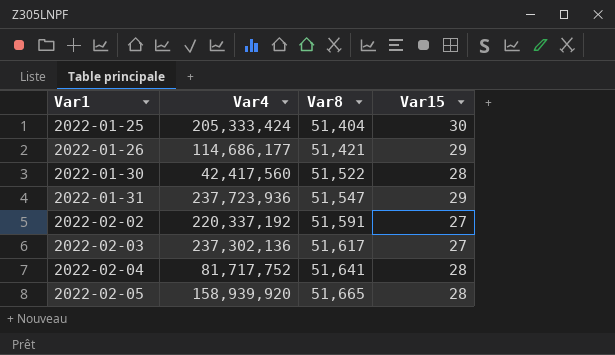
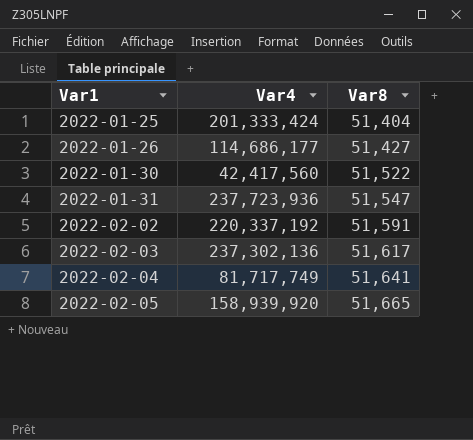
column Var15 | position: 4 -> none
2022-01-25 | Var4: 205,333,424 -> 201,333,424
2022-01-26 | Var8: 51,421 -> 51,427
2022-02-04 | Var4: 81,717,752 -> 81,717,749

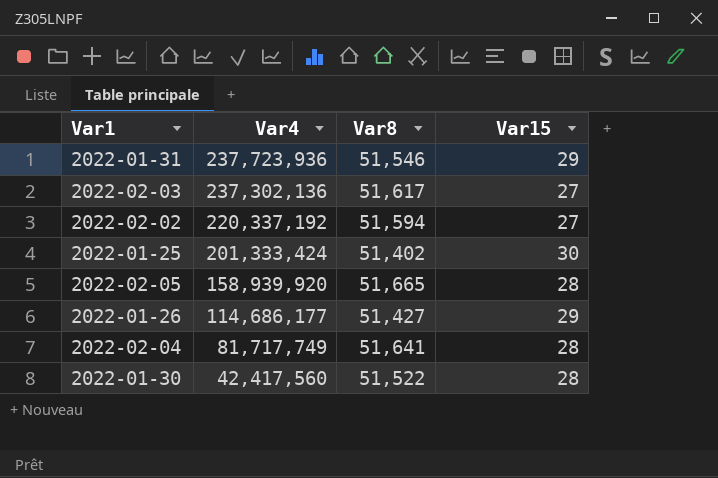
row order: Var1 ascending -> Var4 descending
column Var15 | position: none -> 4
2022-01-31 | Var8: 51,547 -> 51,546
2022-02-02 | Var8: 51,591 -> 51,594
2022-01-25 | Var8: 51,404 -> 51,402

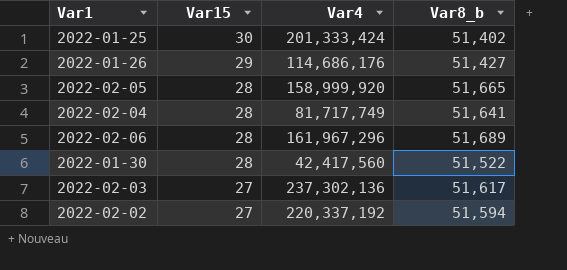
row order: Var4 descending -> Var15 descending
column Var15 | position: 4 -> 2
column name: Var8 -> Var8_b
row 2022-01-31: 237,723,936 | 51,546 | 29 -> none
2022-01-26 | Var4: 114,686,177 -> 114,686,176
2022-02-05 | Var4: 158,939,920 -> 158,999,920
row 2022-02-06: none -> 28 | 161,967,296 | 51,689

